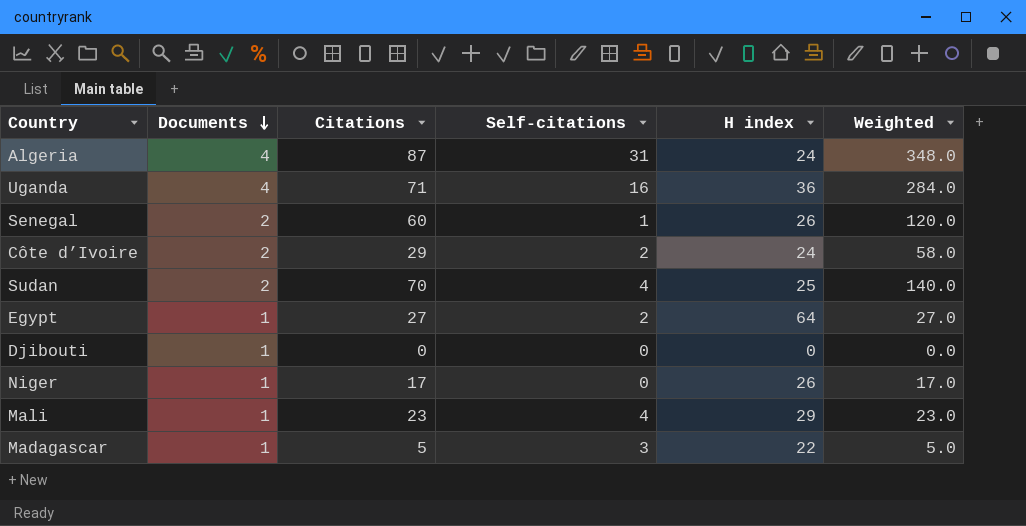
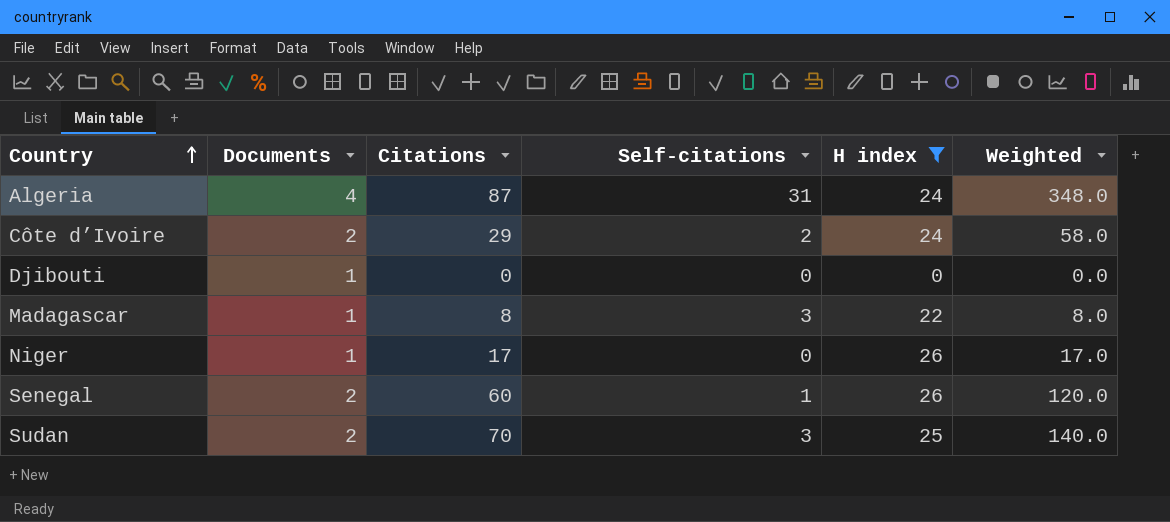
filter: none -> H index <= 26
row order: Documents descending -> Country ascending
Madagascar | Citations: 5 -> 8
Madagascar | Weighted: 5.0 -> 8.0
Sudan | Self-citations: 4 -> 3

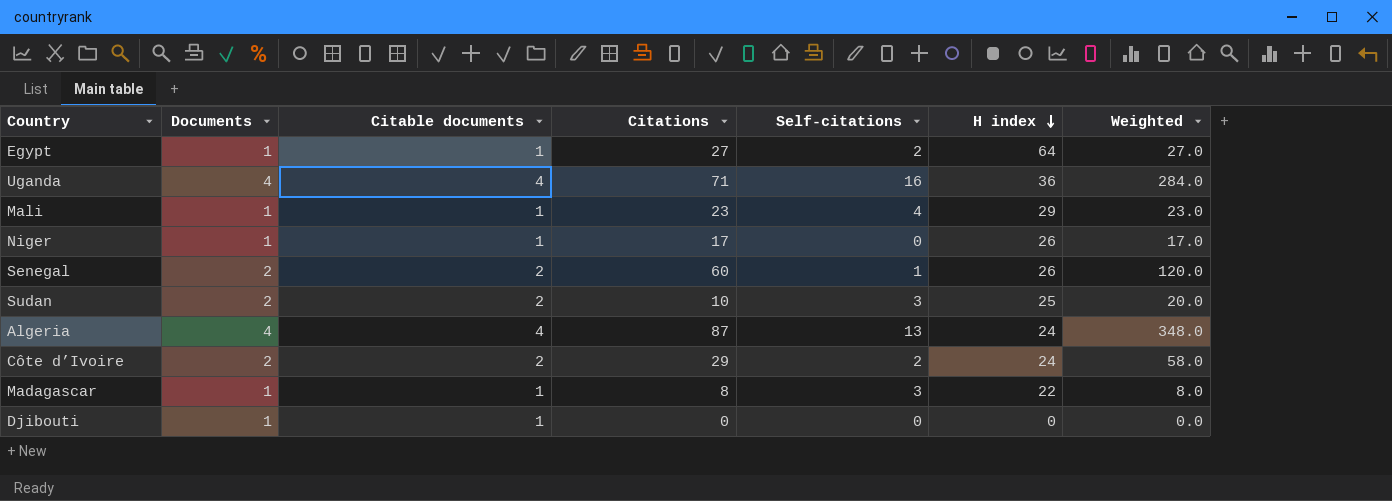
filter: H index <= 26 -> none
row order: Country ascending -> H index descending
column Citable documents | position: none -> 3
Sudan | Citations: 70 -> 10
Sudan | Weighted: 140.0 -> 20.0
Algeria | Self-citations: 31 -> 13

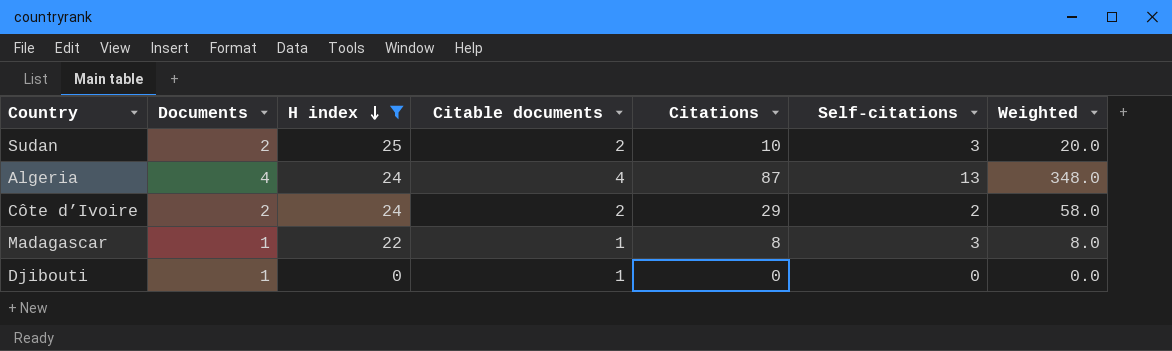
filter: none -> H index <= 25
column H index | position: 6 -> 3

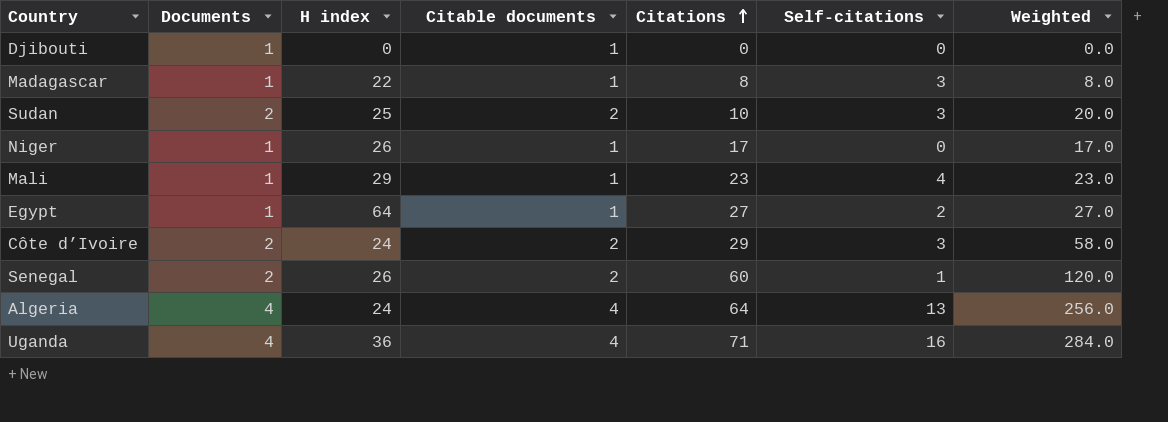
filter: H index <= 25 -> none
row order: H index descending -> Citations ascending
Côte d’Ivoire | Self-citations: 2 -> 3
Algeria | Citations: 87 -> 64
Algeria | Weighted: 348.0 -> 256.0

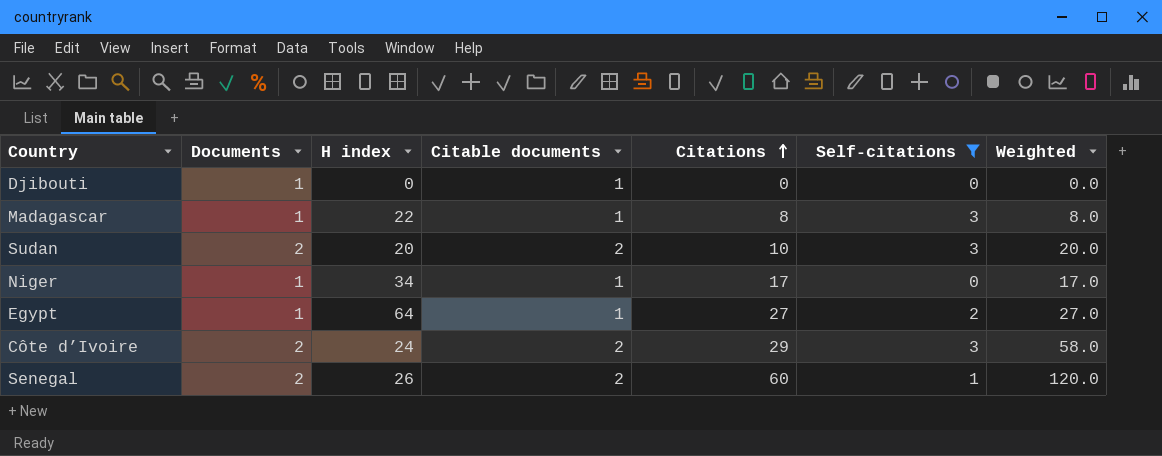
filter: none -> Self-citations <= 3
Sudan | H index: 25 -> 20
Niger | H index: 26 -> 34

